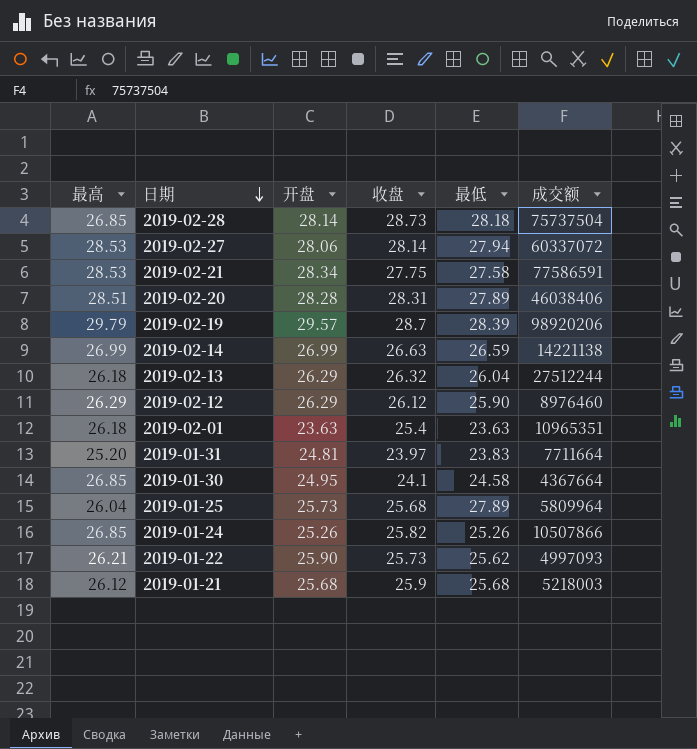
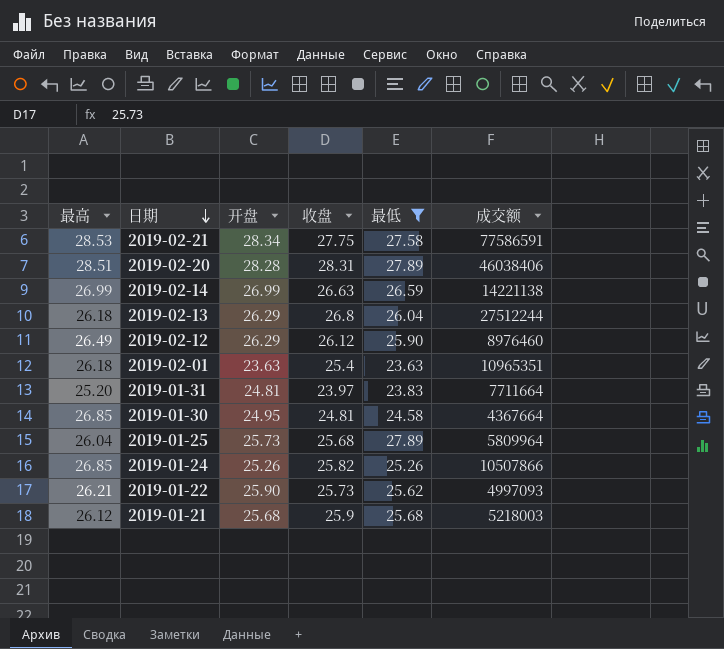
filter: none -> 最低 <= 27.89
2019-02-13 | 收盘: 26.32 -> 26.8
2019-02-12 | 最高: 26.29 -> 26.49
2019-01-30 | 收盘: 24.1 -> 24.81

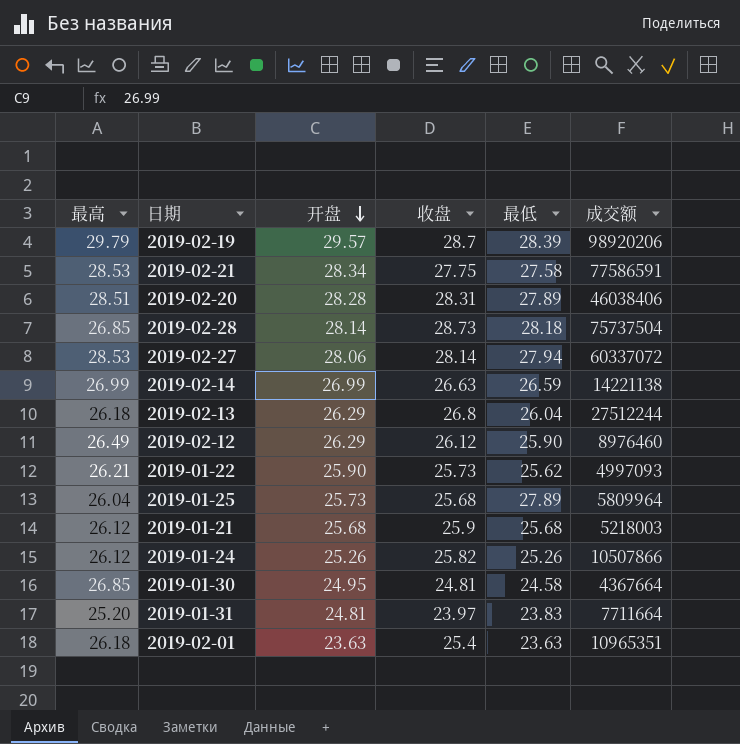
filter: 最低 <= 27.89 -> none
row order: 日期 descending -> 开盘 descending
2019-01-24 | 最高: 26.85 -> 26.12

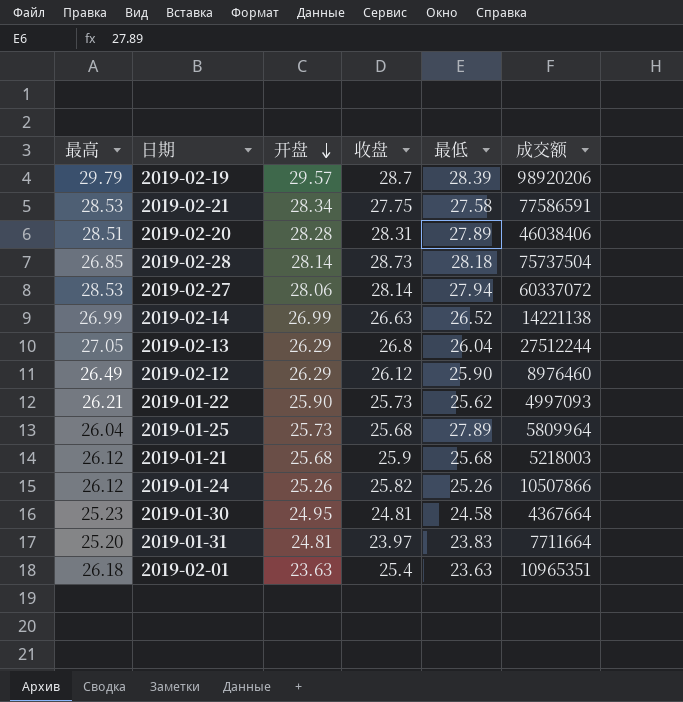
2019-02-14 | 最低: 26.59 -> 26.52
2019-02-13 | 最高: 26.18 -> 27.05
2019-01-30 | 最高: 26.85 -> 25.23

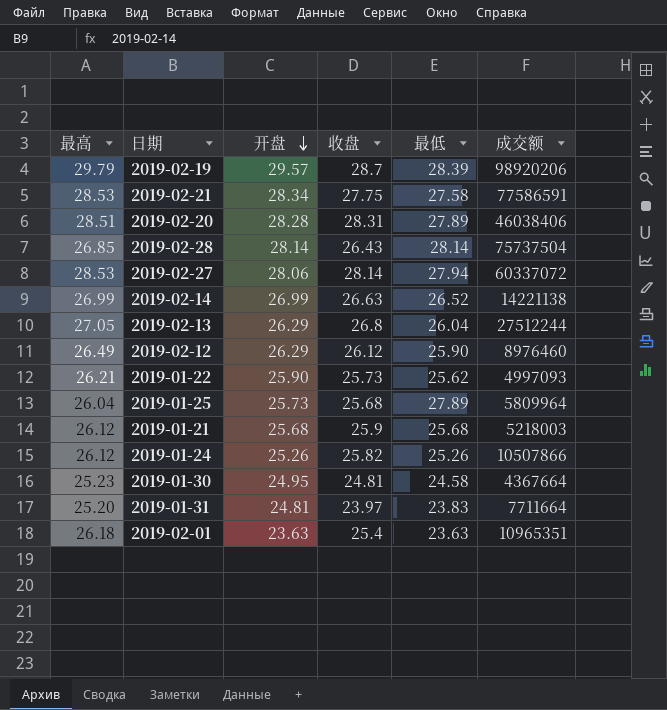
2019-02-28 | 收盘: 28.73 -> 26.43
2019-02-28 | 最低: 28.18 -> 28.14

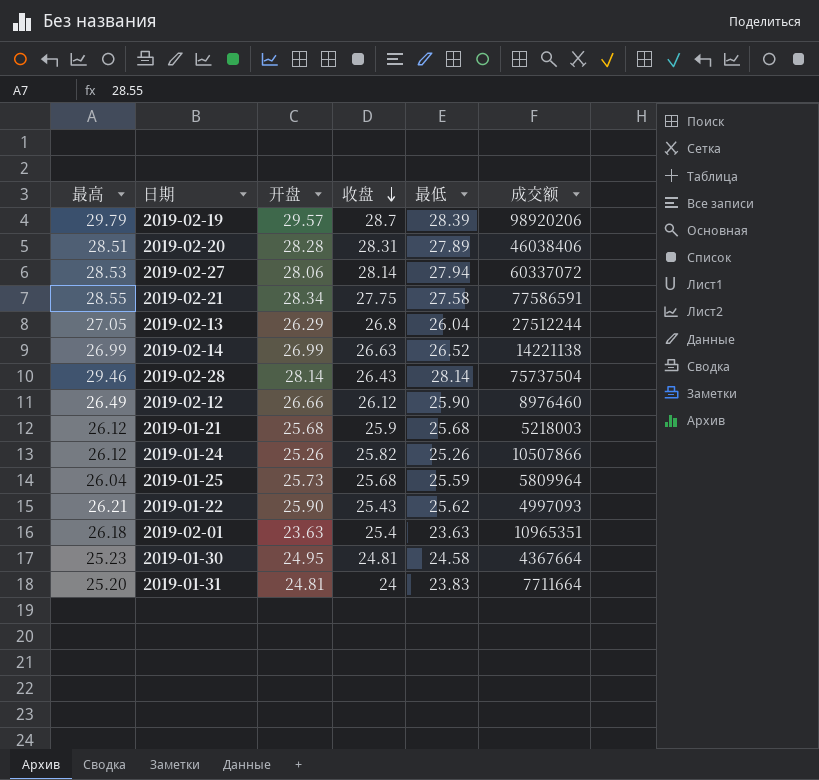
row order: 开盘 descending -> 收盘 descending
2019-02-21 | 最高: 28.53 -> 28.55
2019-02-28 | 最高: 26.85 -> 29.46
2019-02-12 | 开盘: 26.29 -> 26.66
2019-01-25 | 最低: 27.89 -> 25.59
2019-01-22 | 收盘: 25.73 -> 25.43
2019-01-31 | 收盘: 23.97 -> 24

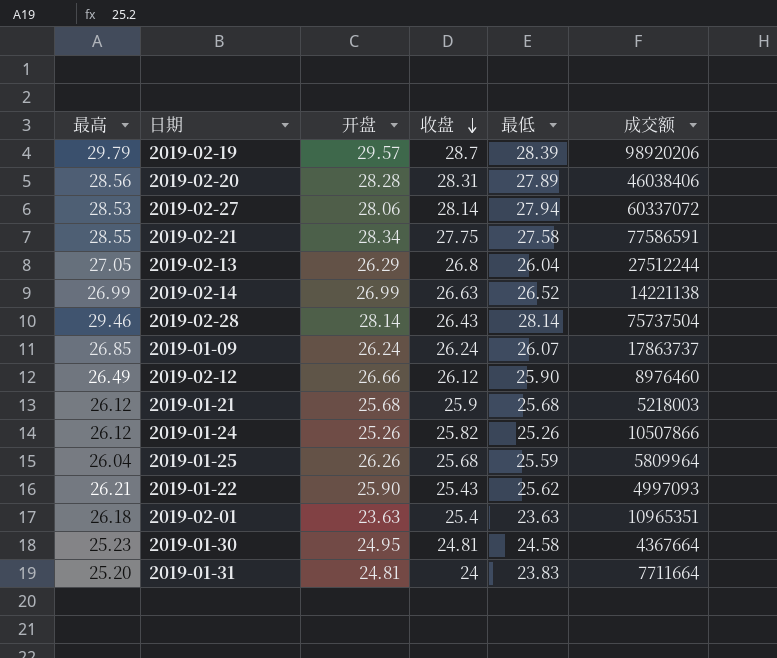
2019-02-20 | 最高: 28.51 -> 28.56
row 2019-01-09: none -> 26.85 | 26.24 | 26.24 | 26.07 | 17863737
2019-01-25 | 开盘: 25.73 -> 26.26

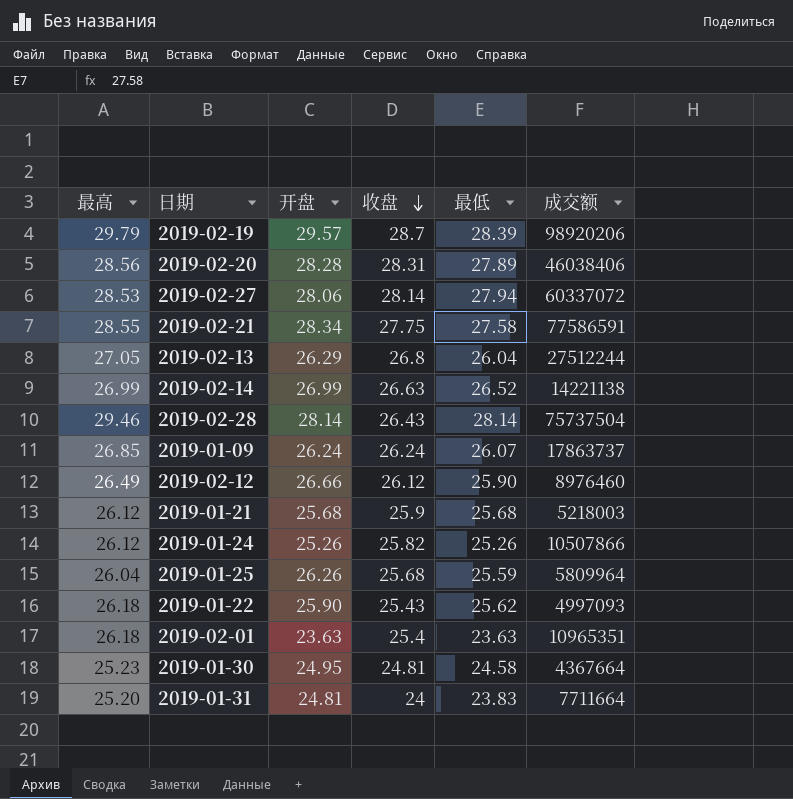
2019-01-22 | 最高: 26.21 -> 26.18

